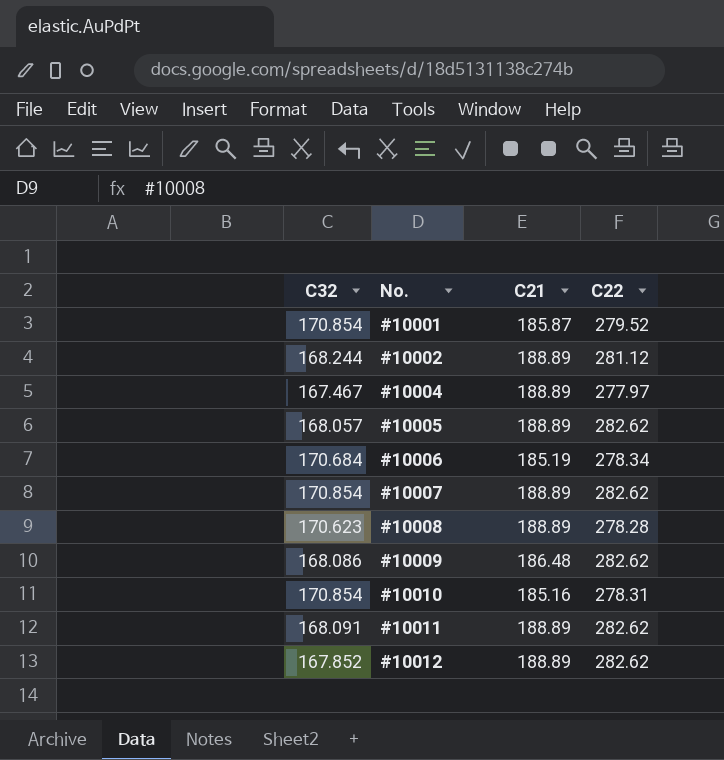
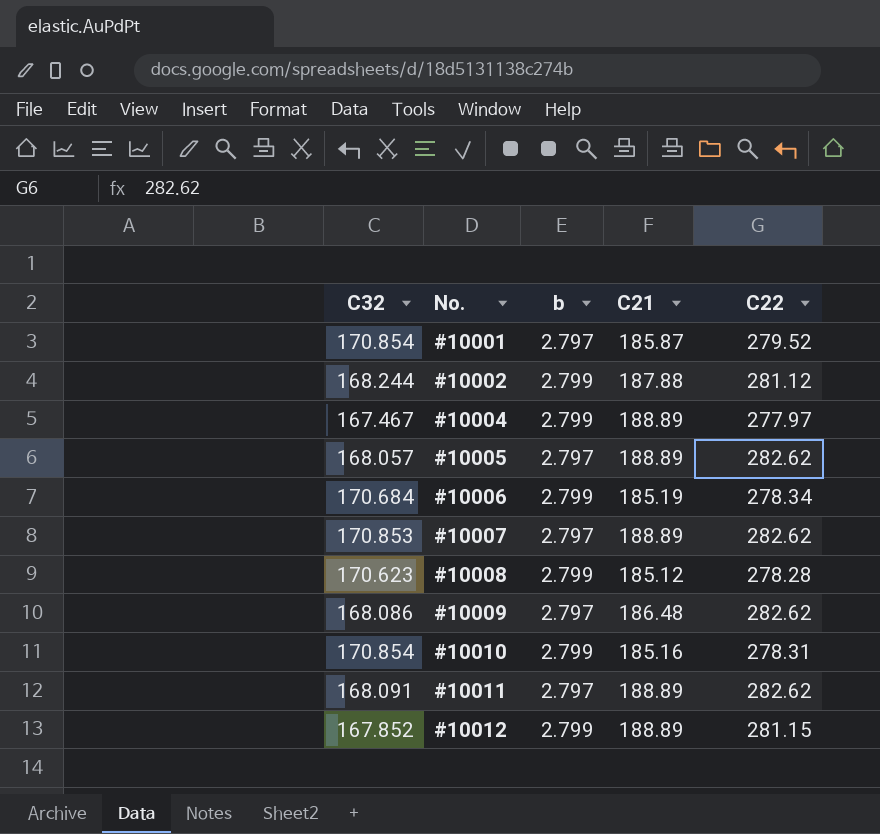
column b | position: none -> 3
#10002 | C21: 188.89 -> 187.88
#10007 | C32: 170.854 -> 170.853
#10008 | C21: 188.89 -> 185.12
#10012 | C22: 282.62 -> 281.15

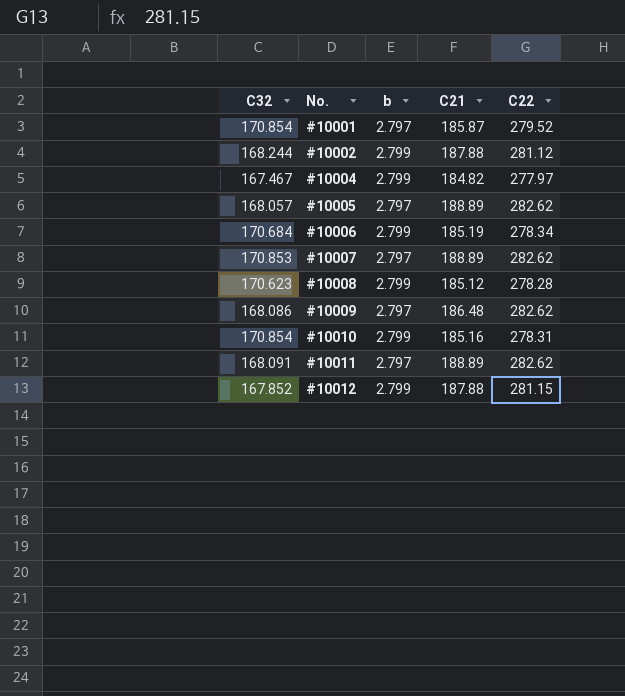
#10004 | C21: 188.89 -> 184.82
#10012 | C21: 188.89 -> 187.88

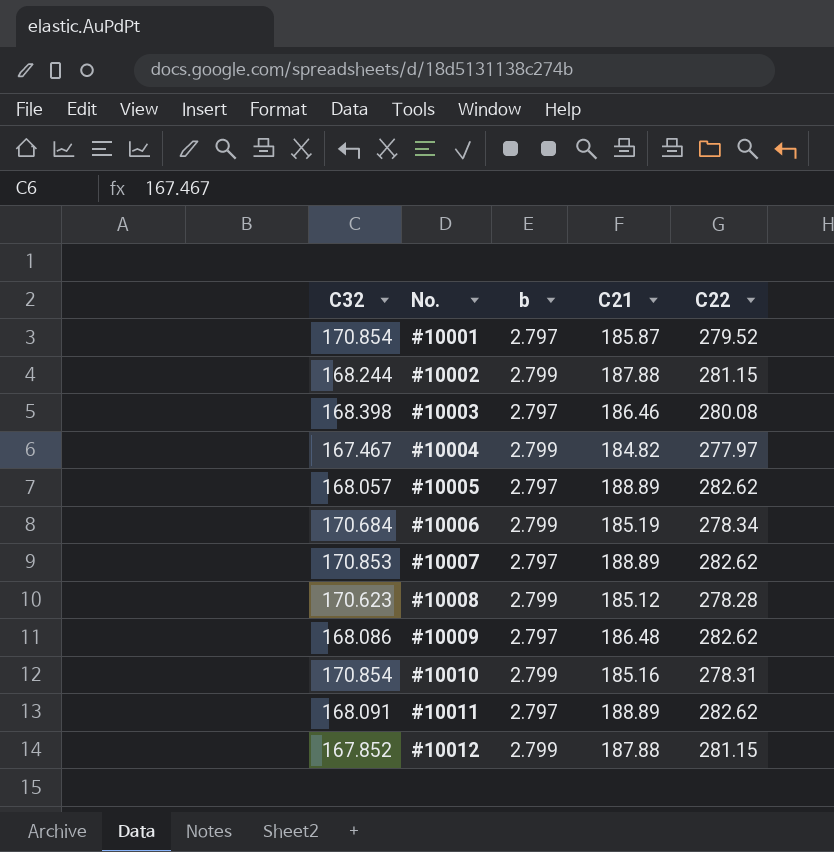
#10002 | C22: 281.12 -> 281.15
row #10003: none -> 168.398 | 2.797 | 186.46 | 280.08

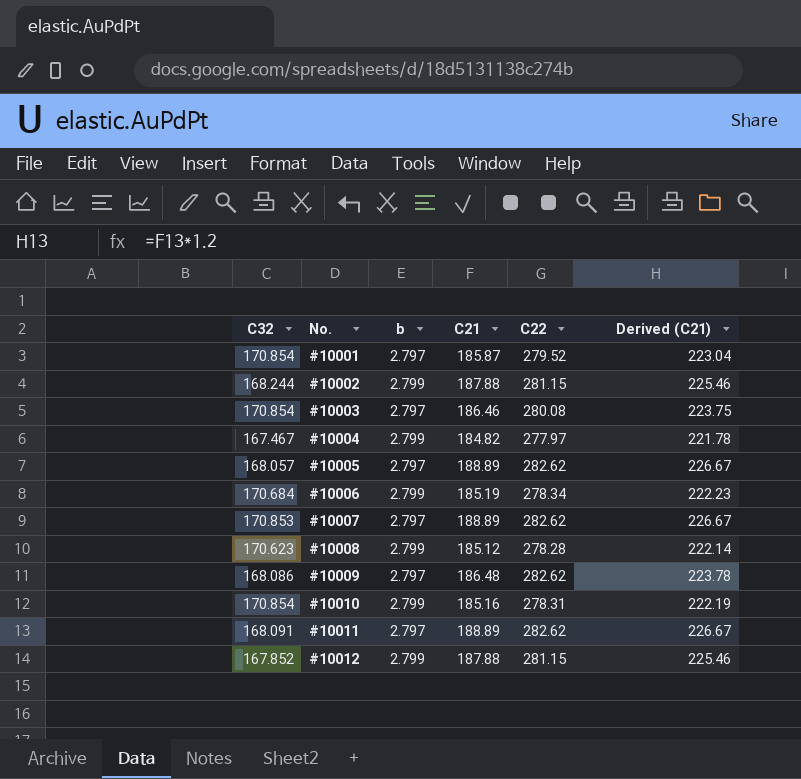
column Derived (C21) | formula: none -> [C21] * 1.2
#10003 | C32: 168.398 -> 170.854

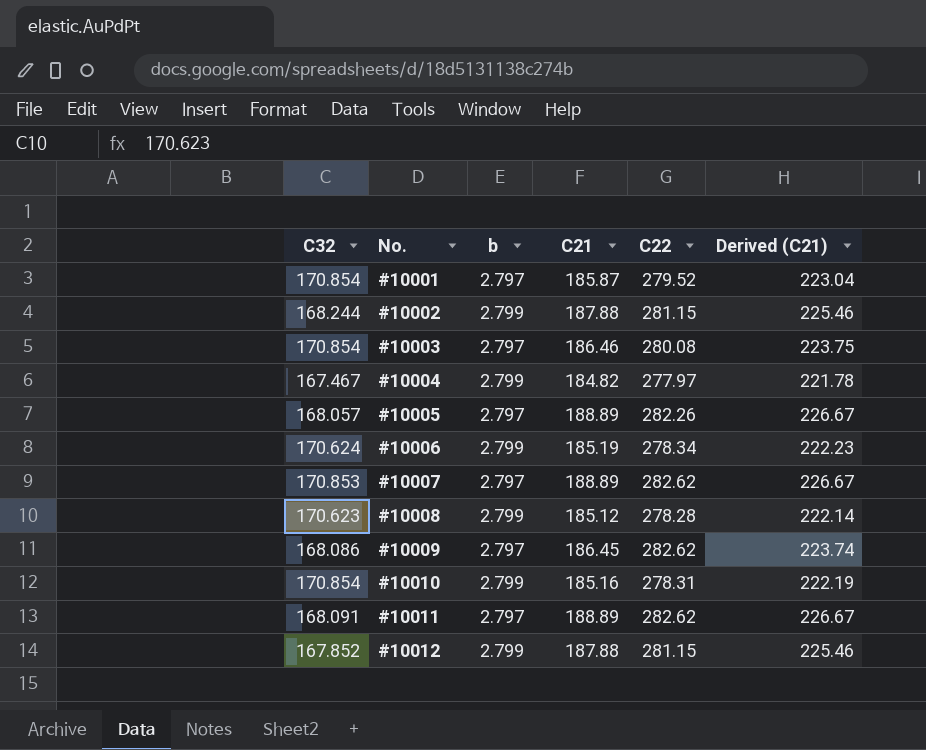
#10005 | C22: 282.62 -> 282.26
#10006 | C32: 170.684 -> 170.624
#10009 | C21: 186.48 -> 186.45
#10009 | Derived (C21): 223.78 -> 223.74

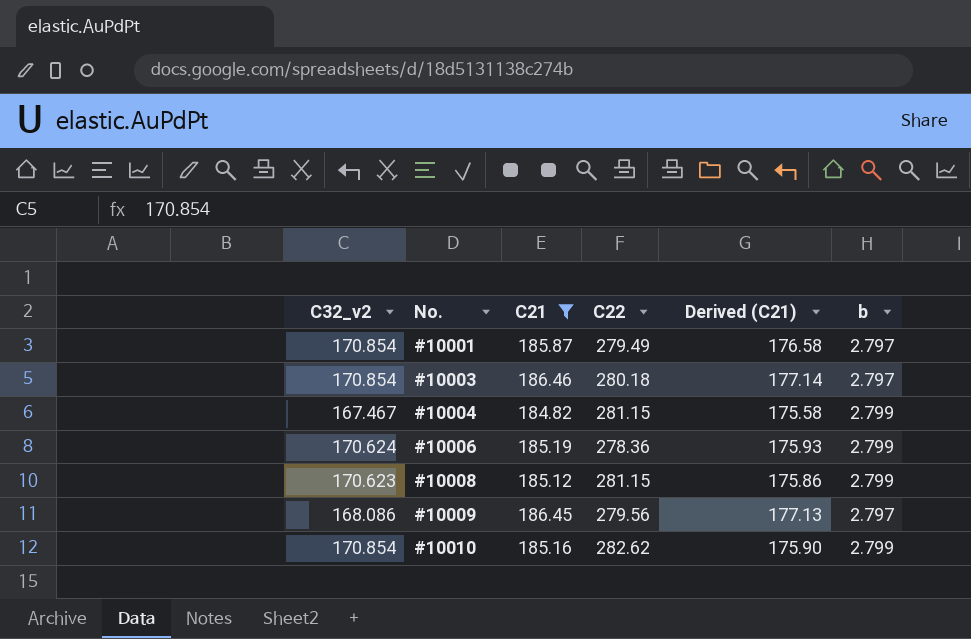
filter: none -> C21 <= 186.46
column name: C32 -> C32_v2
column Derived (C21) | formula: [C21] * 1.2 -> [C21] * 0.95
column b | position: 3 -> 6
#10001 | C22: 279.52 -> 279.49
#10003 | C22: 280.08 -> 280.18
#10004 | C22: 277.97 -> 281.15
#10006 | C22: 278.34 -> 278.36
#10008 | C22: 278.28 -> 281.15
#10009 | C22: 282.62 -> 279.56
#10010 | C22: 278.31 -> 282.62

